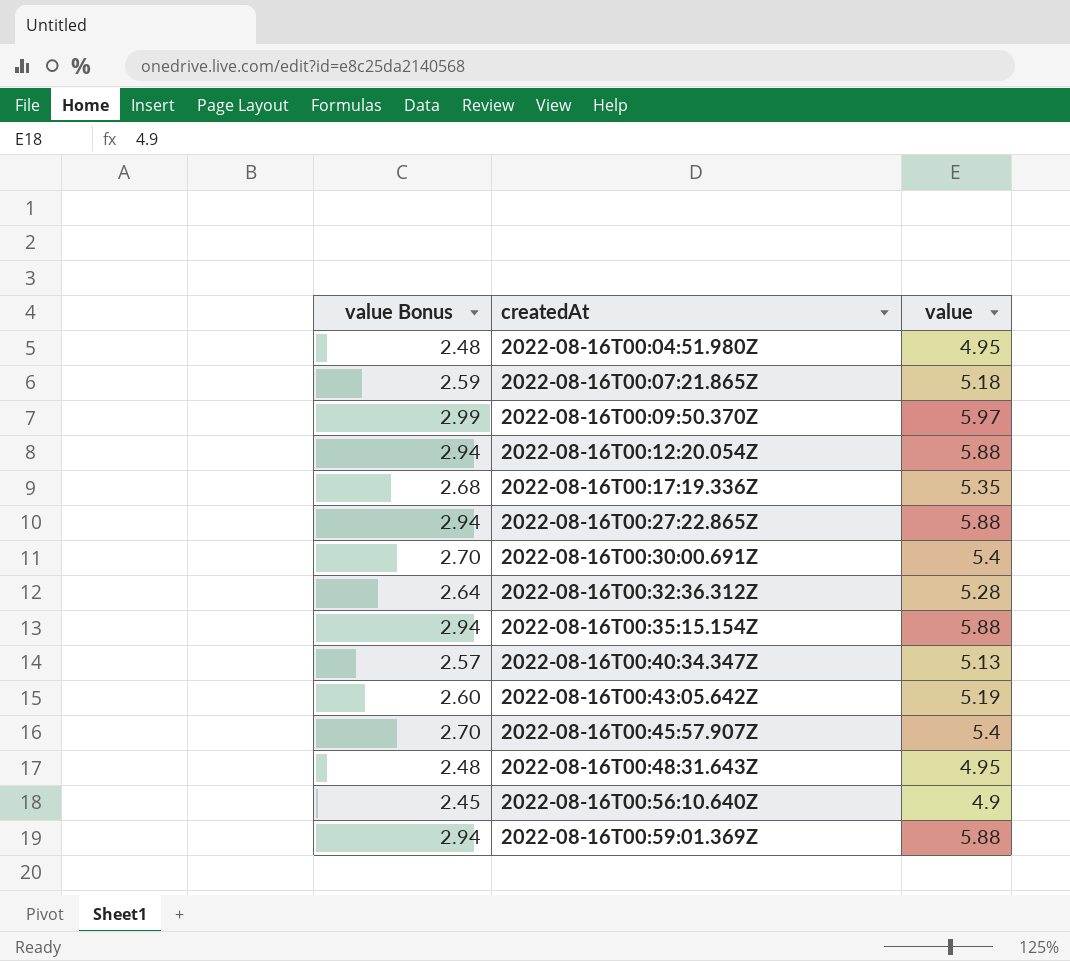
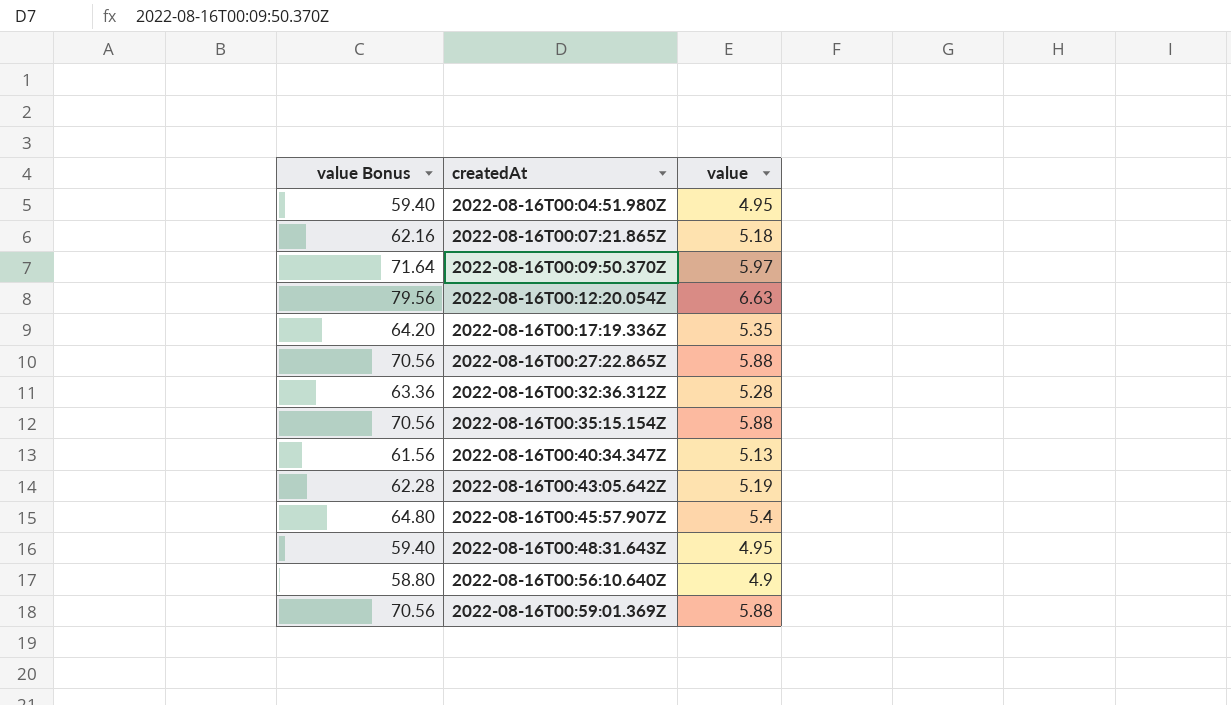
column value Bonus | formula: [value] * 0.5 -> [value] * 12
row 2022-08-16T00:30:00.691Z: 2.70 | 5.4 -> none
2022-08-16T00:12:20.054Z | value: 5.88 -> 6.63

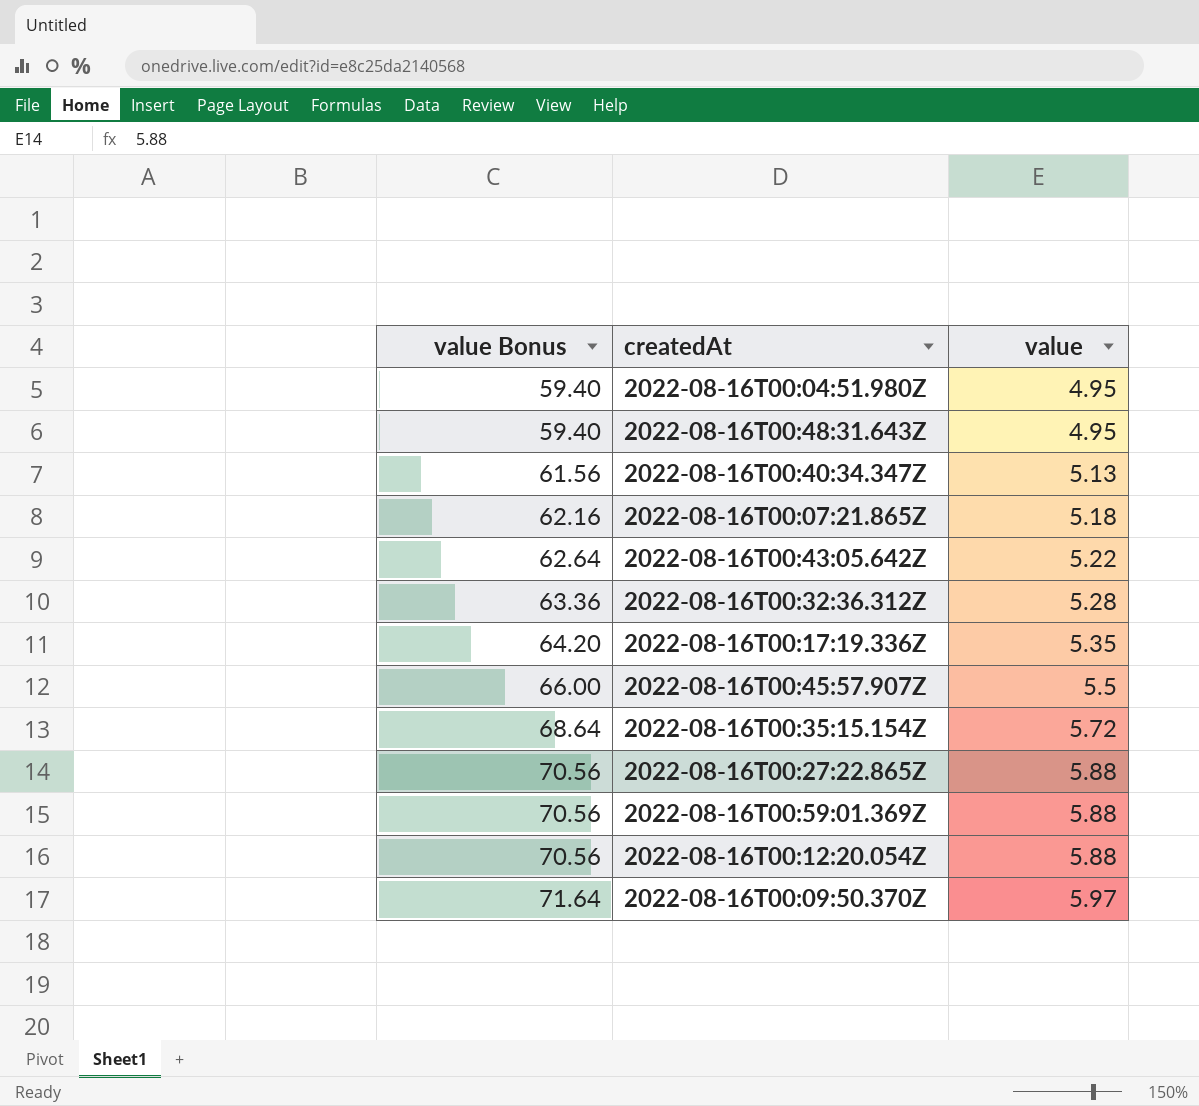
row order: createdAt ascending -> value Bonus ascending
row 2022-08-16T00:56:10.640Z: 58.80 | 4.9 -> none
2022-08-16T00:43:05.642Z | value Bonus: 62.28 -> 62.64
2022-08-16T00:43:05.642Z | value: 5.19 -> 5.22
2022-08-16T00:45:57.907Z | value Bonus: 64.80 -> 66.00
2022-08-16T00:45:57.907Z | value: 5.4 -> 5.5
2022-08-16T00:35:15.154Z | value Bonus: 70.56 -> 68.64
2022-08-16T00:35:15.154Z | value: 5.88 -> 5.72
2022-08-16T00:12:20.054Z | value Bonus: 79.56 -> 70.56
2022-08-16T00:12:20.054Z | value: 6.63 -> 5.88

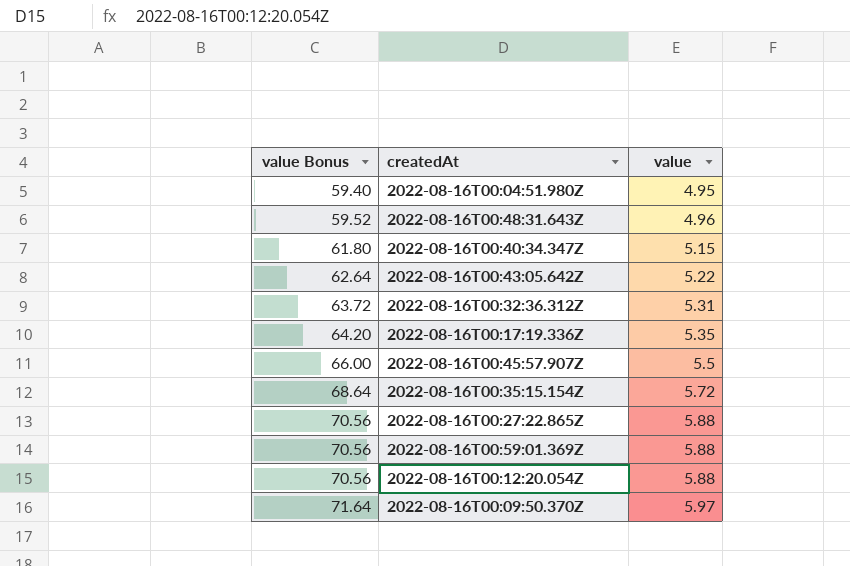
row 2022-08-16T00:07:21.865Z: 62.16 | 5.18 -> none
2022-08-16T00:48:31.643Z | value Bonus: 59.40 -> 59.52
2022-08-16T00:48:31.643Z | value: 4.95 -> 4.96
2022-08-16T00:40:34.347Z | value Bonus: 61.56 -> 61.80
2022-08-16T00:40:34.347Z | value: 5.13 -> 5.15
2022-08-16T00:32:36.312Z | value Bonus: 63.36 -> 63.72
2022-08-16T00:32:36.312Z | value: 5.28 -> 5.31

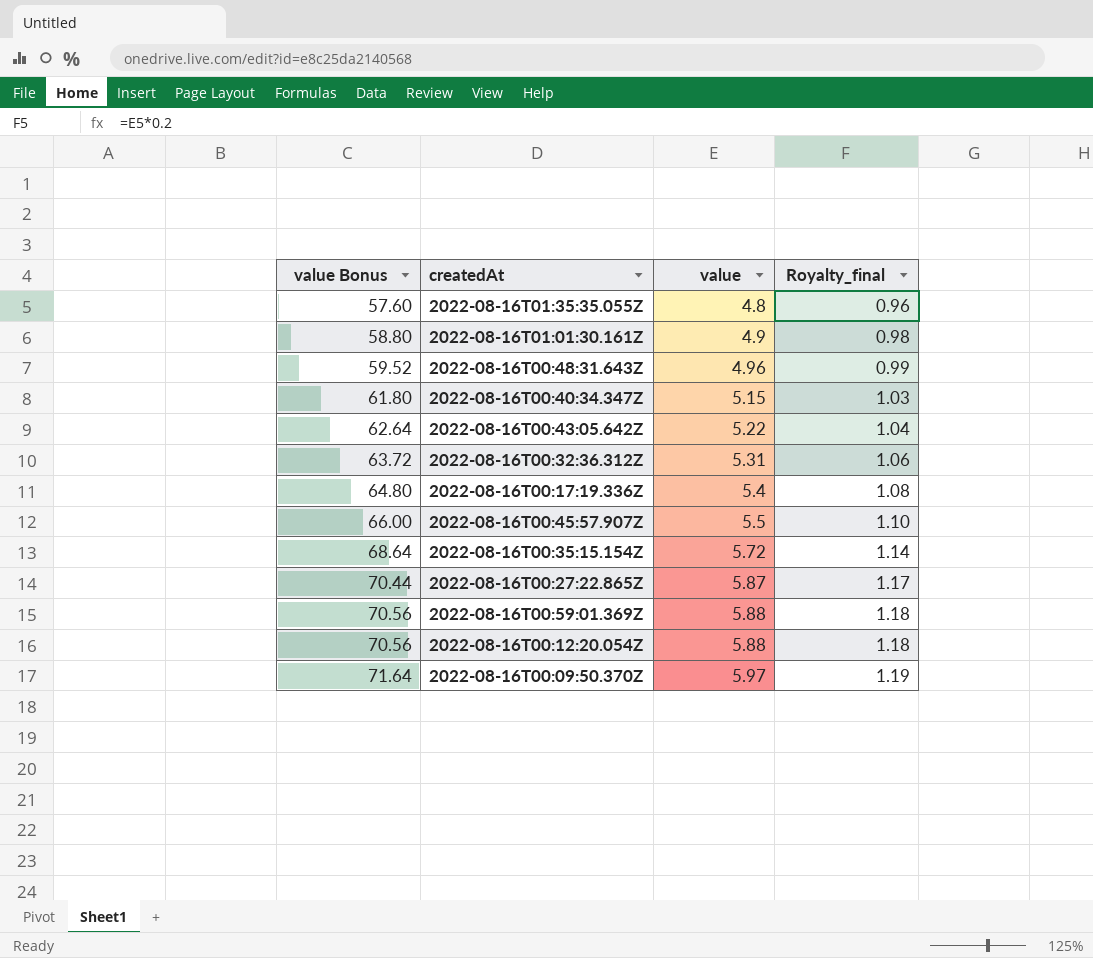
column Royalty_final | formula: none -> [value] * 0.2
row 2022-08-16T00:04:51.980Z: 59.40 | 4.95 -> none
row 2022-08-16T01:35:35.055Z: none -> 57.60 | 4.8 | 0.96
row 2022-08-16T01:01:30.161Z: none -> 58.80 | 4.9 | 0.98
2022-08-16T00:17:19.336Z | value Bonus: 64.20 -> 64.80
2022-08-16T00:17:19.336Z | value: 5.35 -> 5.4
2022-08-16T00:27:22.865Z | value Bonus: 70.56 -> 70.44
2022-08-16T00:27:22.865Z | value: 5.88 -> 5.87

